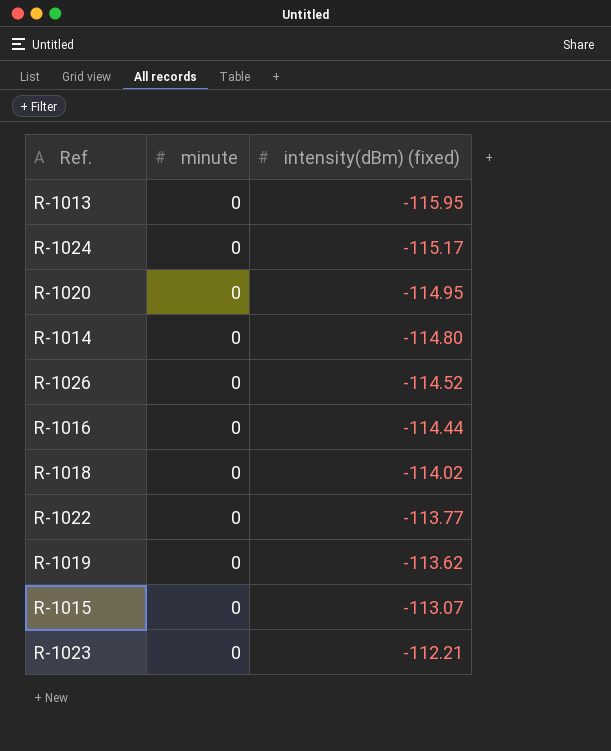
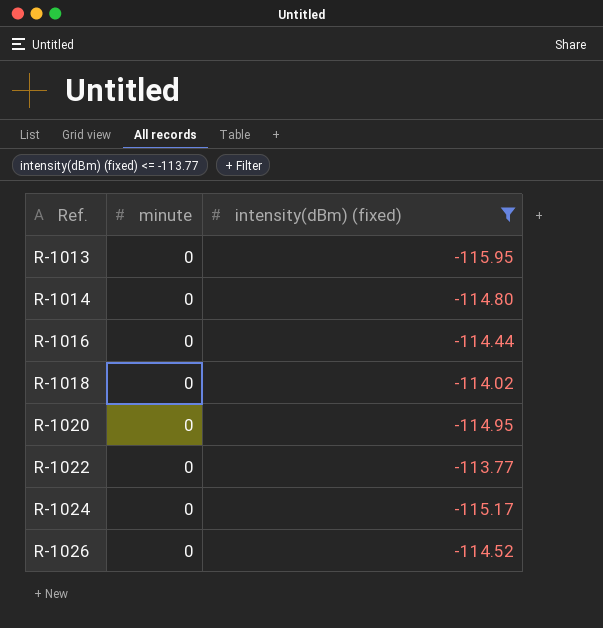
filter: none -> intensity(dBm) (fixed) <= -113.77
row order: intensity(dBm) (fixed) ascending -> Ref. ascending

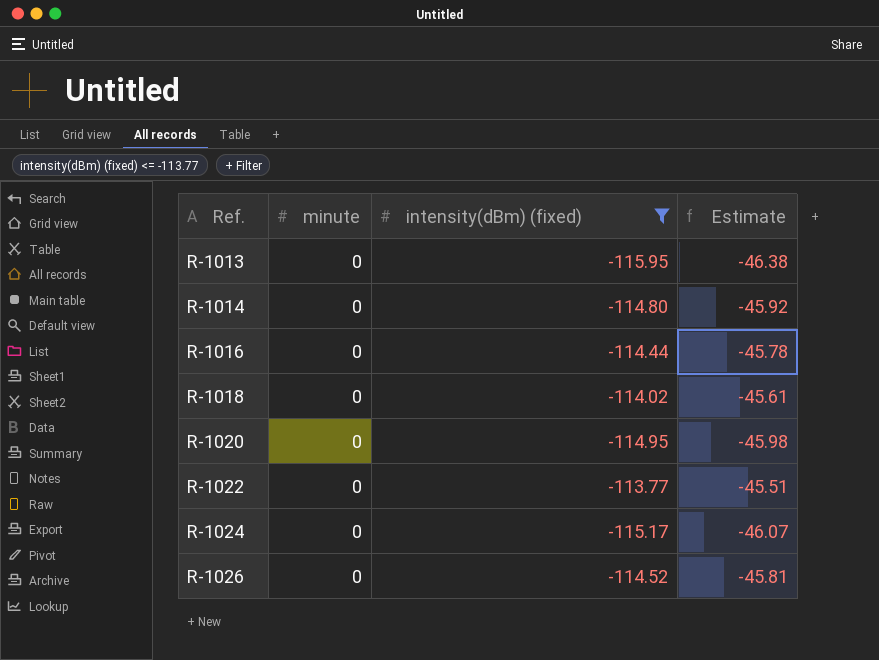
column Estimate | formula: none -> [intensity(dBm) (fixed)] * 0.4

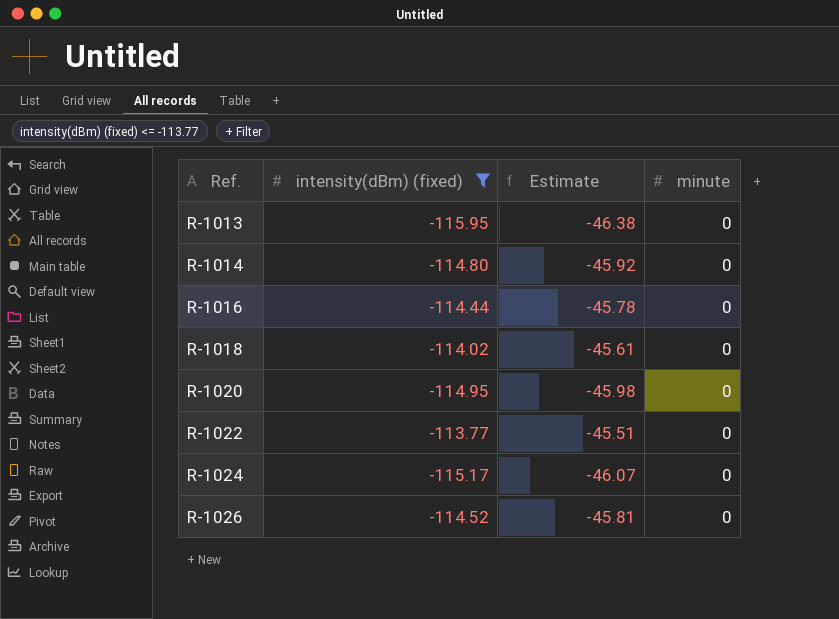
column minute | position: 2 -> 4

